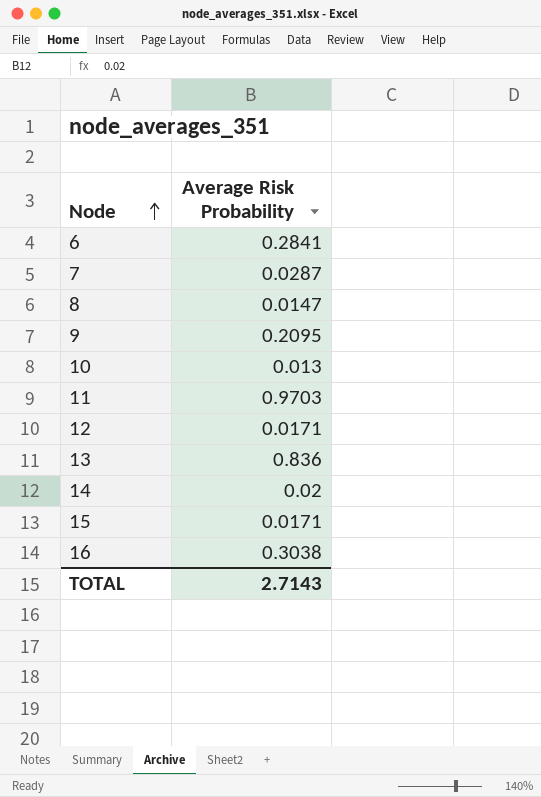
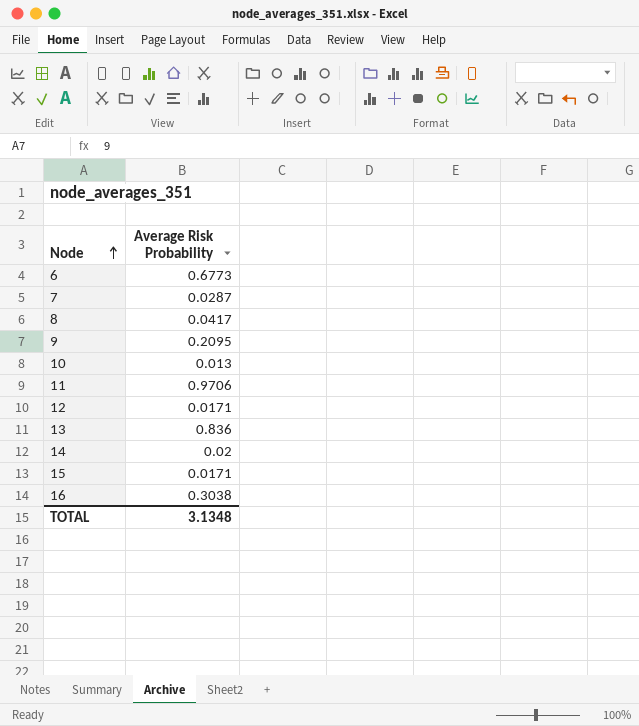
6 | Average Risk Probability: 0.2841 -> 0.6773
8 | Average Risk Probability: 0.0147 -> 0.0417
11 | Average Risk Probability: 0.9703 -> 0.9706
TOTAL | Average Risk Probability: 2.7143 -> 3.1348

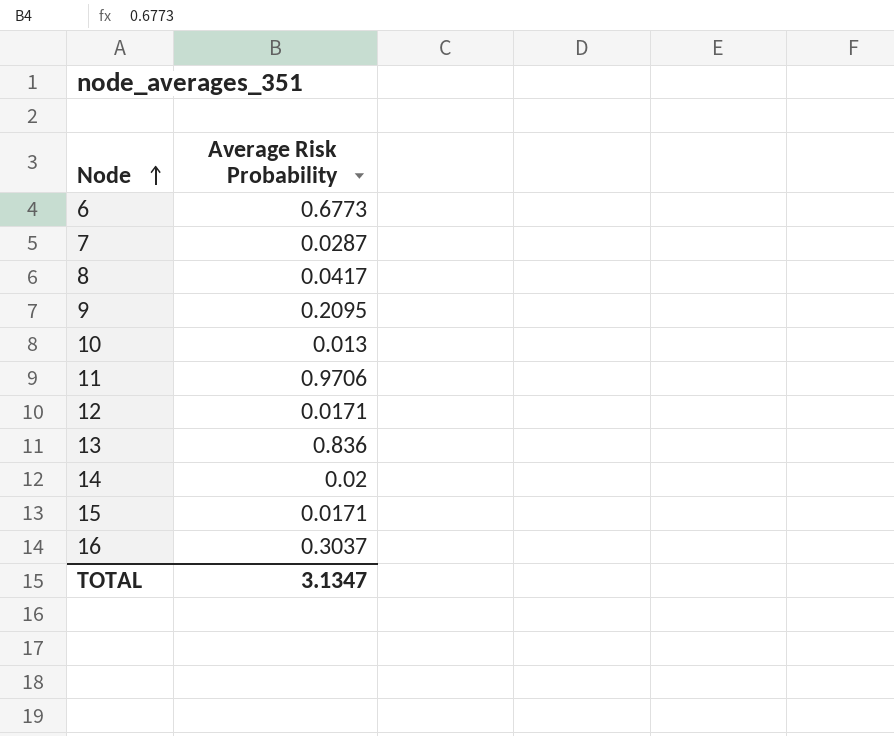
16 | Average Risk Probability: 0.3038 -> 0.3037
TOTAL | Average Risk Probability: 3.1348 -> 3.1347

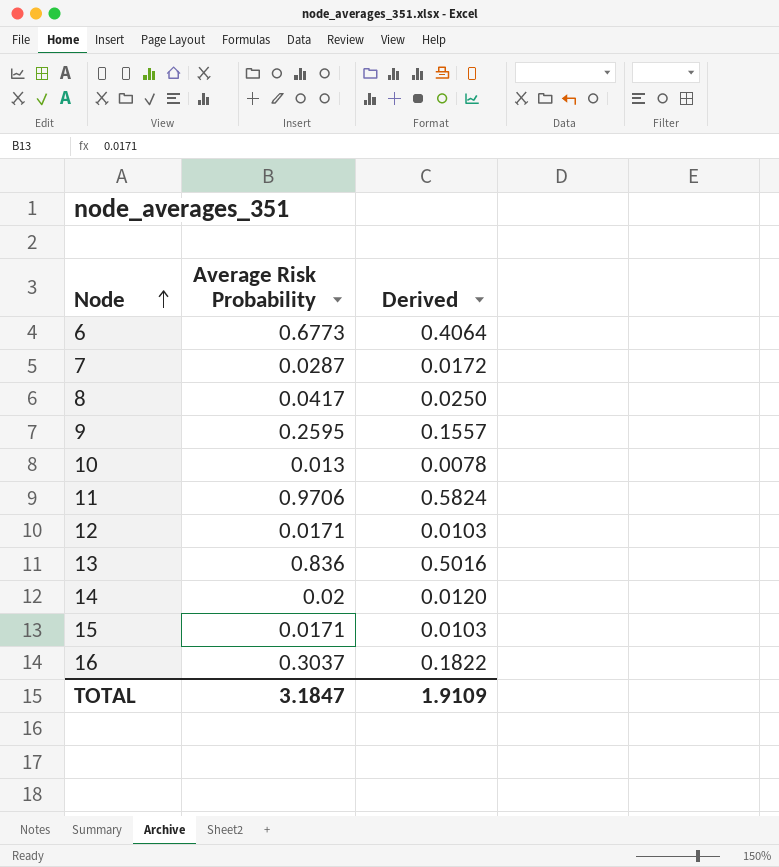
column Derived | formula: none -> [Average Risk Probability] * 0.6
9 | Average Risk Probability: 0.2095 -> 0.2595
TOTAL | Average Risk Probability: 3.1347 -> 3.1847

